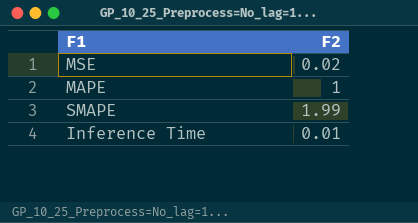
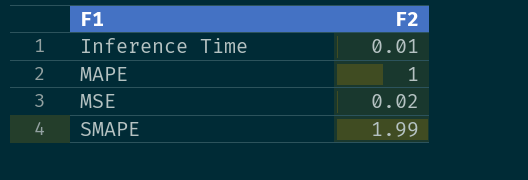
row order: none -> F1 ascending

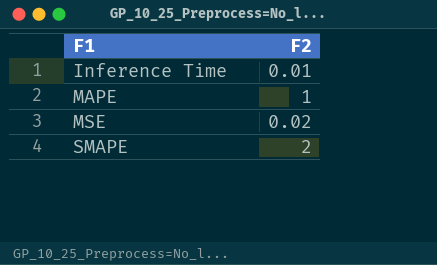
SMAPE | F2: 1.99 -> 2

